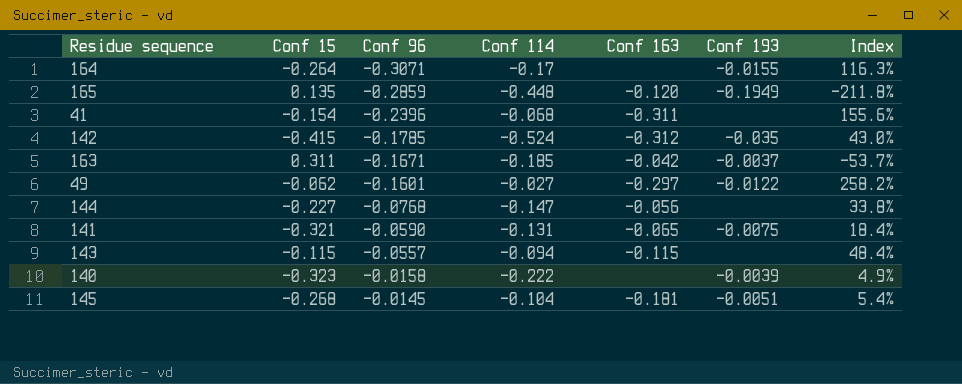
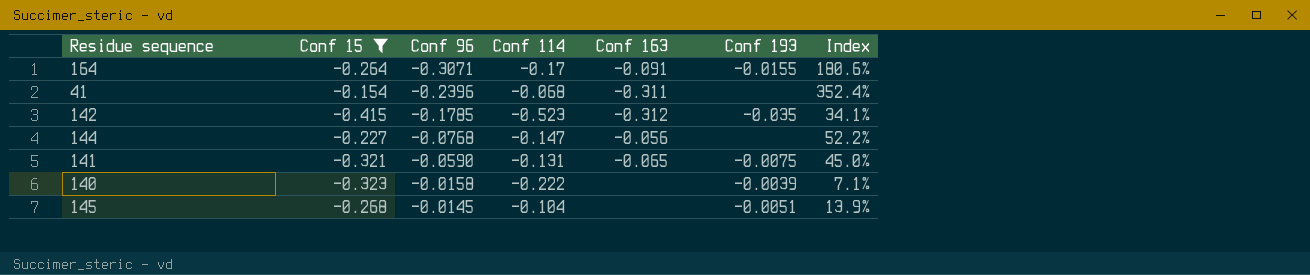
filter: none -> Conf 15 <= -0.154
column Index | formula: [Conf 96] / [Conf 15] -> [Conf 96] / [Conf 114]
164 | Conf 163: none -> -0.091
142 | Conf 114: -0.524 -> -0.523
145 | Conf 163: -0.181 -> none

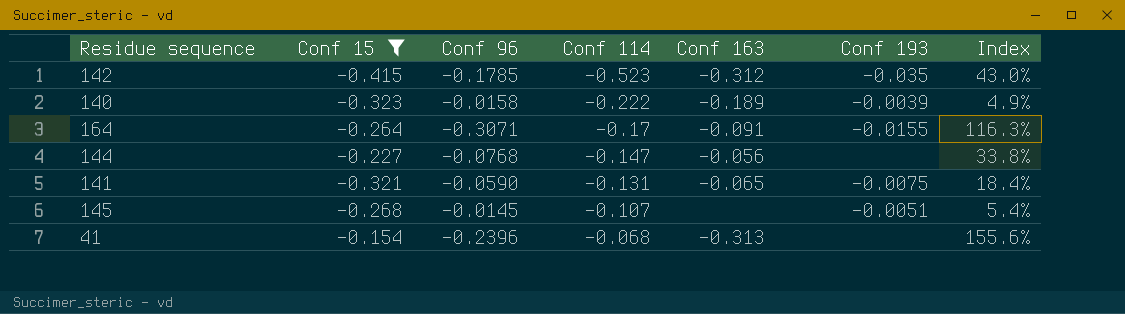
row order: Conf 96 ascending -> Conf 114 ascending
column Index | formula: [Conf 96] / [Conf 114] -> [Conf 96] / [Conf 15]
140 | Conf 163: none -> -0.189
145 | Conf 114: -0.104 -> -0.107
41 | Conf 163: -0.311 -> -0.313

